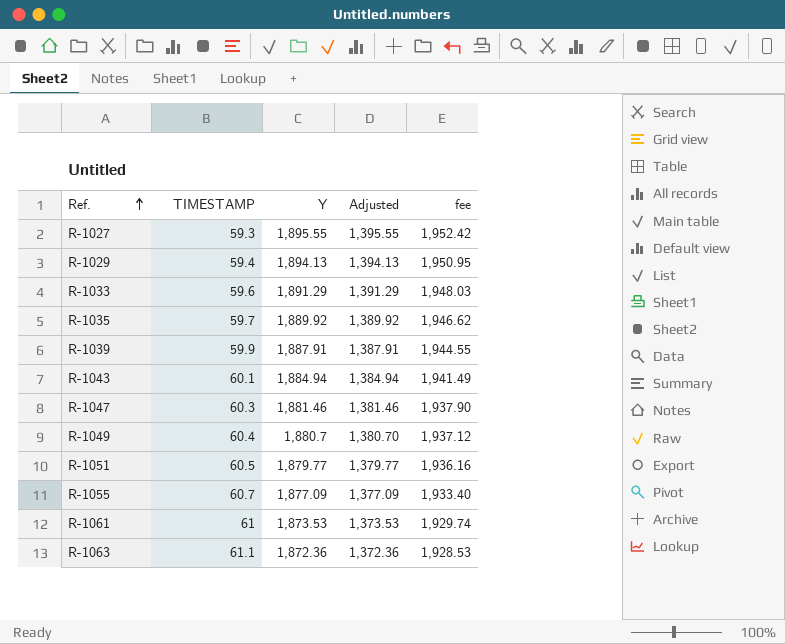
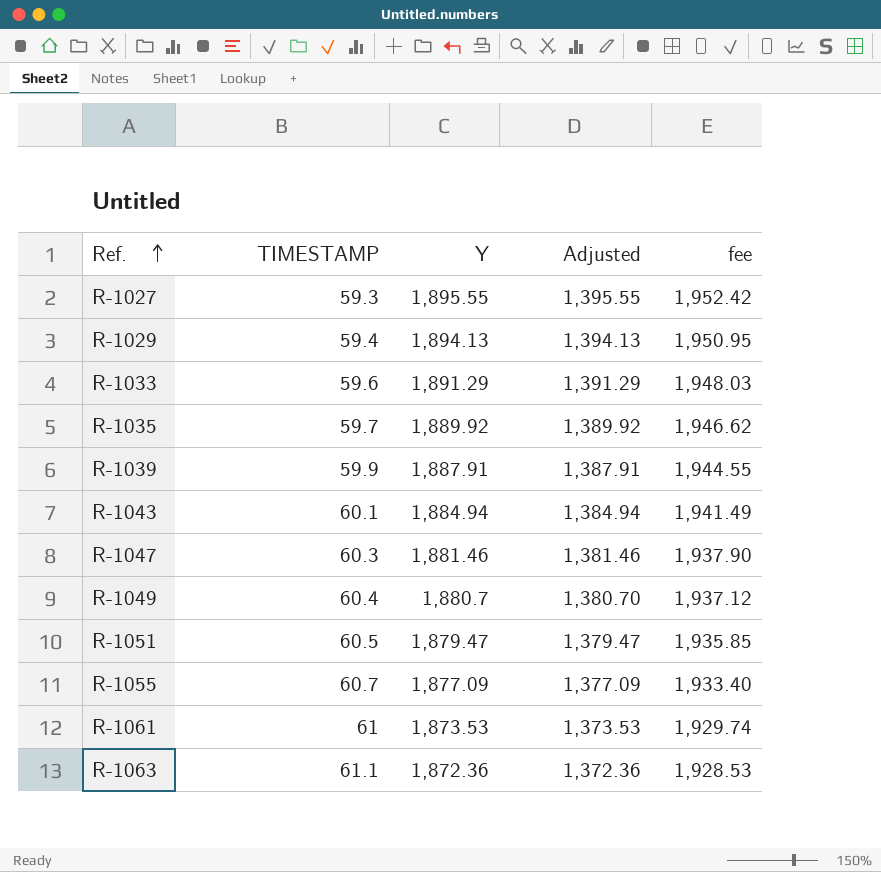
R-1051 | Y: 1,879.77 -> 1,879.47
R-1051 | Adjusted: 1,379.77 -> 1,379.47
R-1051 | fee: 1,936.16 -> 1,935.85

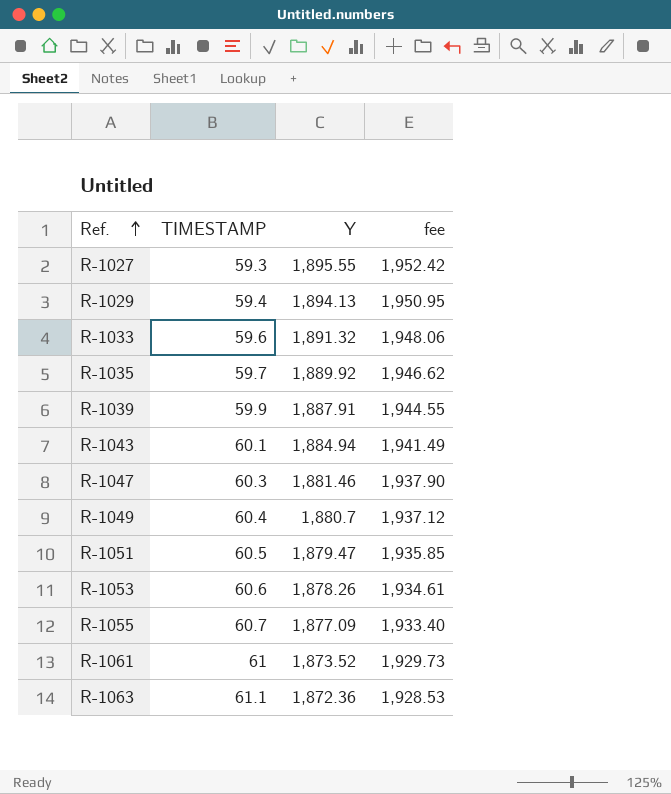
column Adjusted | formula: [Y] - 500 -> none
R-1033 | Y: 1,891.29 -> 1,891.32
R-1033 | fee: 1,948.03 -> 1,948.06
row R-1053: none -> 60.6 | 1,878.26 | 1,934.61
R-1061 | Y: 1,873.53 -> 1,873.52
R-1061 | fee: 1,929.74 -> 1,929.73

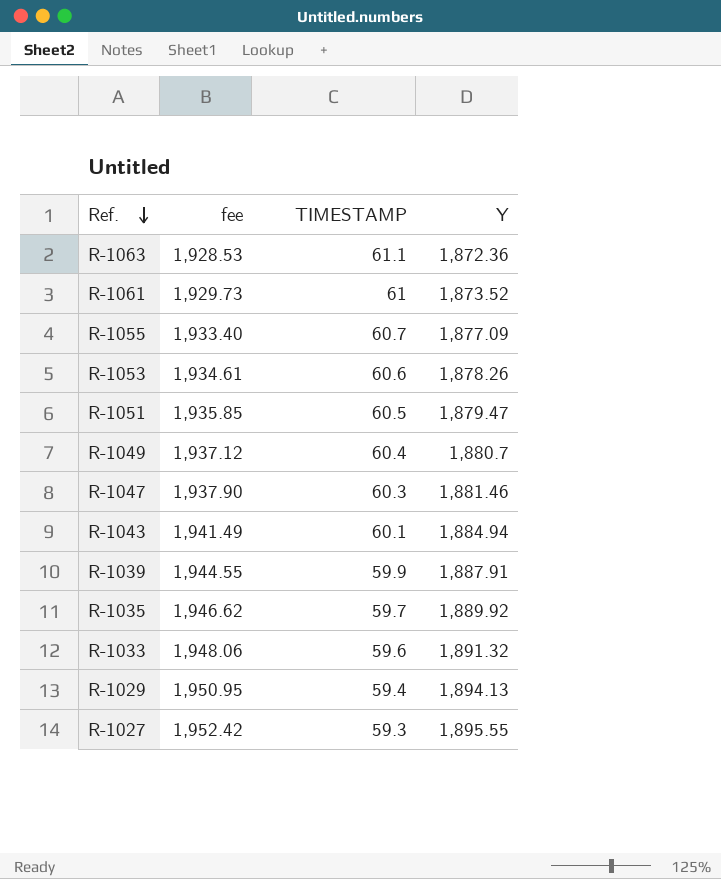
row order: Ref. ascending -> Ref. descending
column fee | position: 4 -> 2

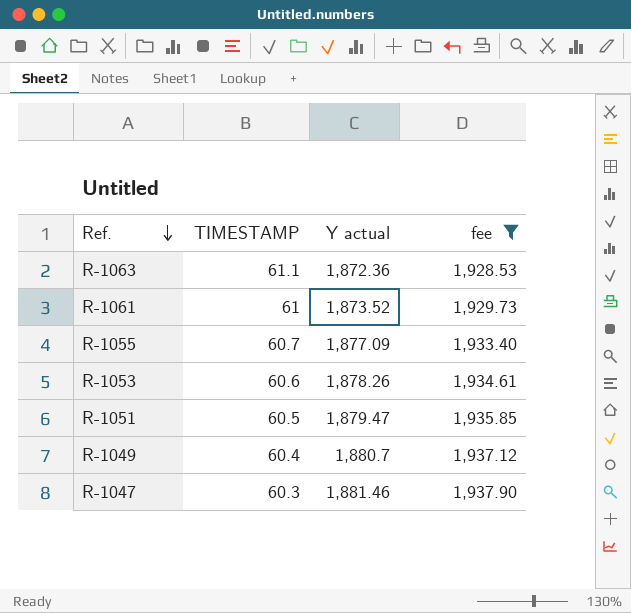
filter: none -> fee <= 1,937.90
column name: Y -> Y actual
column fee | position: 2 -> 4

